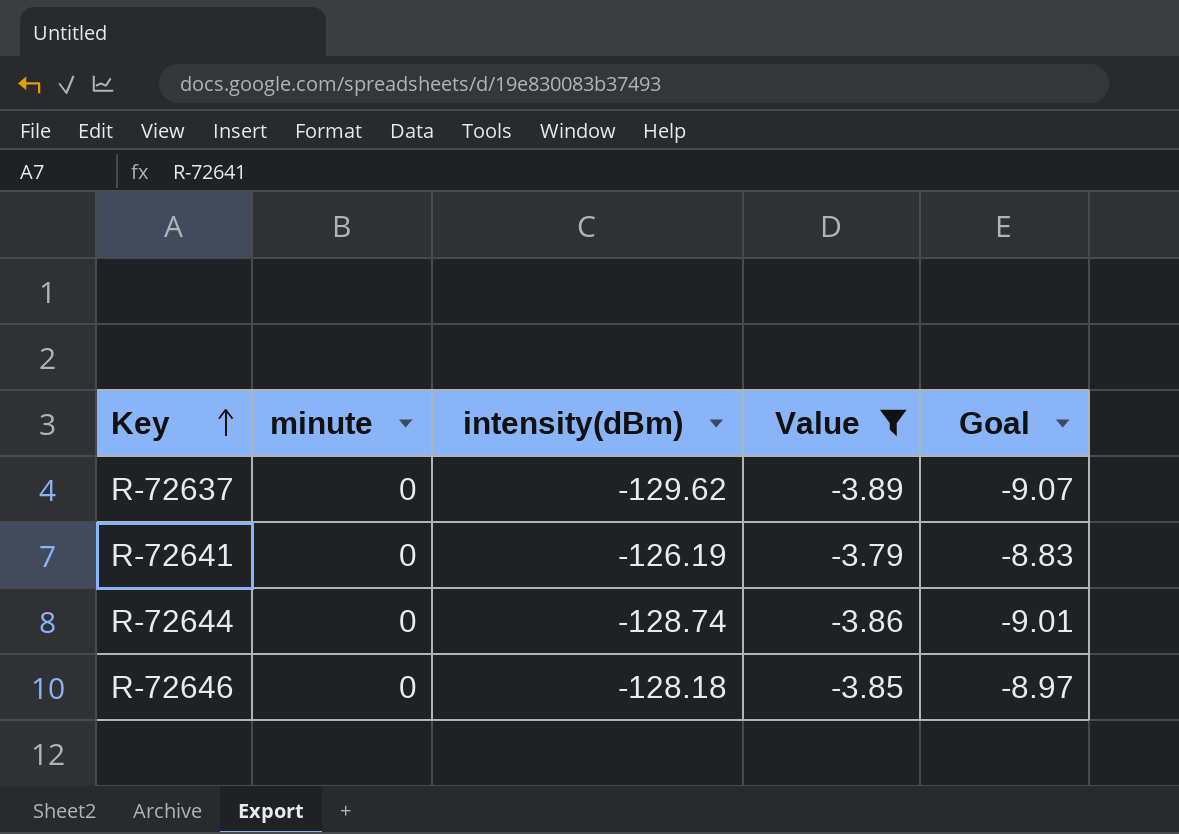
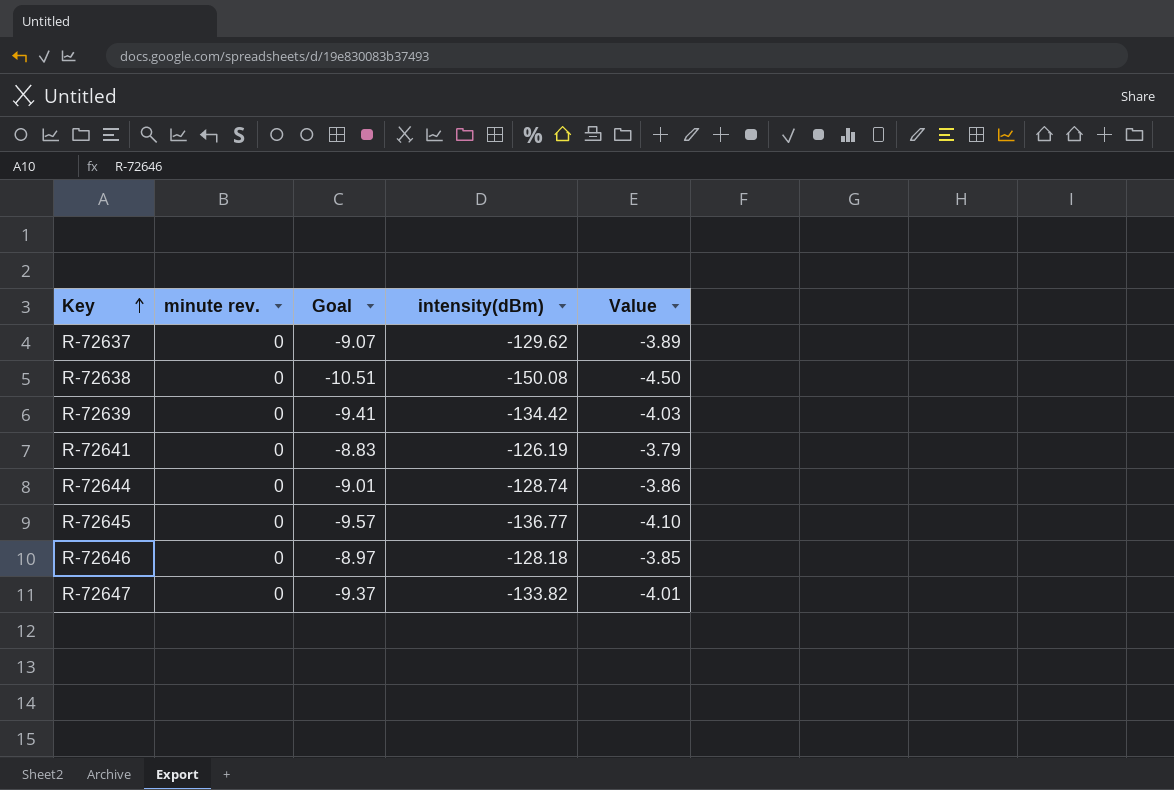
filter: Value >= -3.89 -> none
column name: minute -> minute rev.
column Goal | position: 5 -> 3

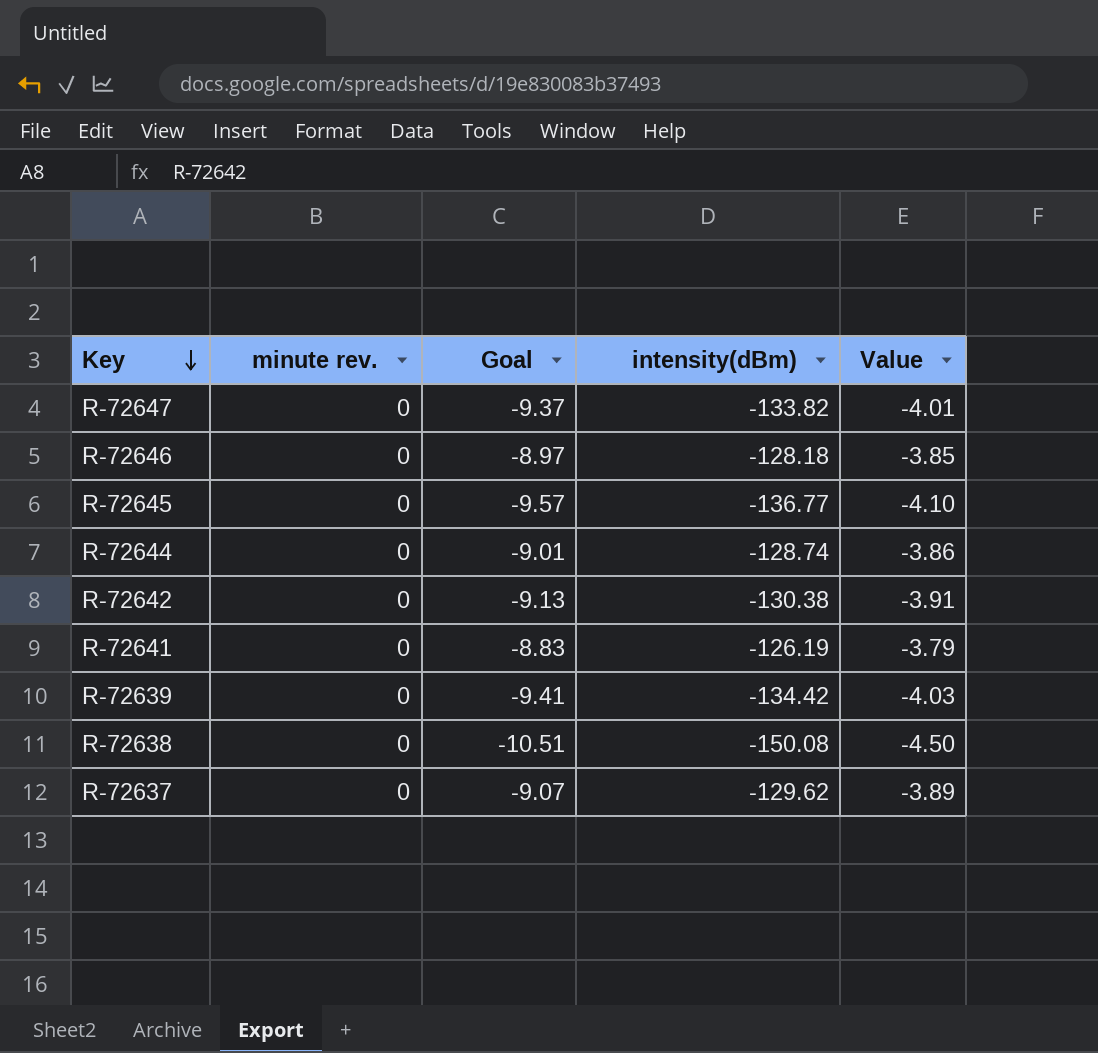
row order: Key ascending -> Key descending
row R-72642: none -> 0 | -9.13 | -130.38 | -3.91

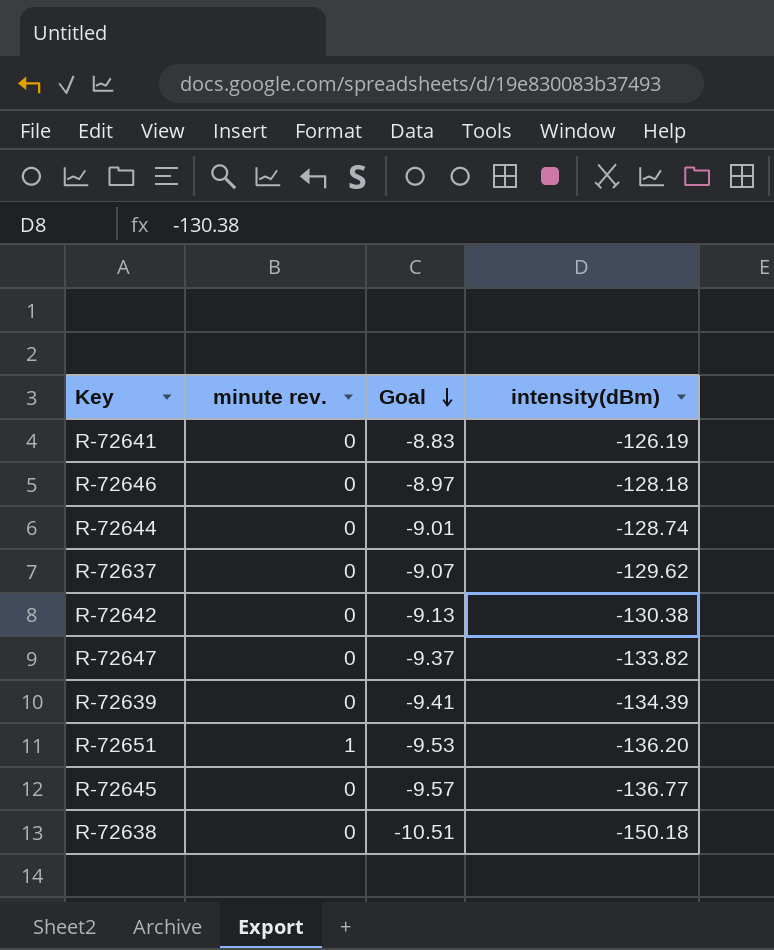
row order: Key descending -> Goal descending
column Value | formula: [intensity(dBm)] * 0.03 -> none
R-72639 | intensity(dBm): -134.42 -> -134.39
row R-72651: none -> 1 | -9.53 | -136.20
R-72638 | intensity(dBm): -150.08 -> -150.18

